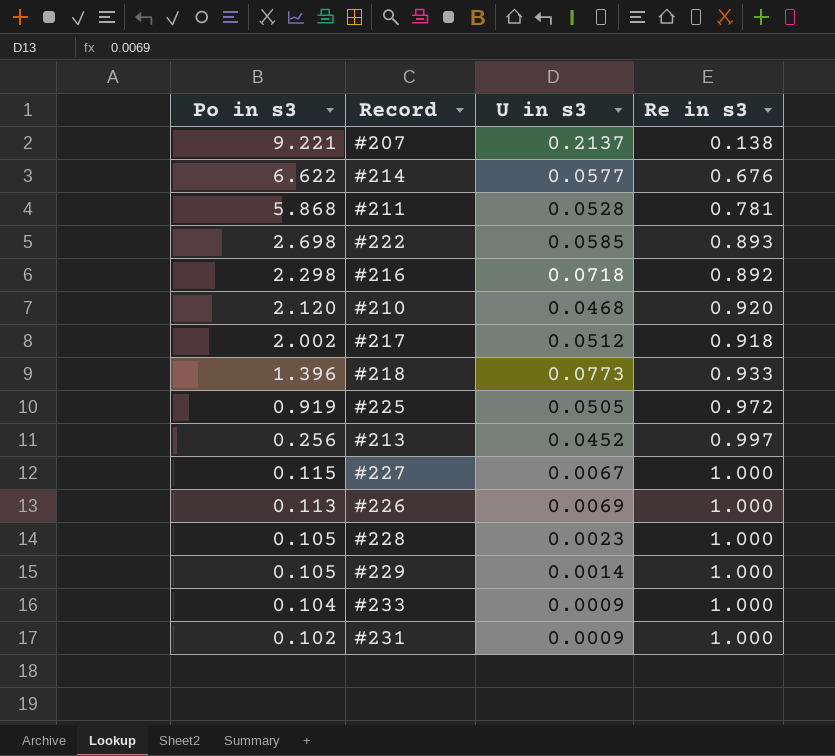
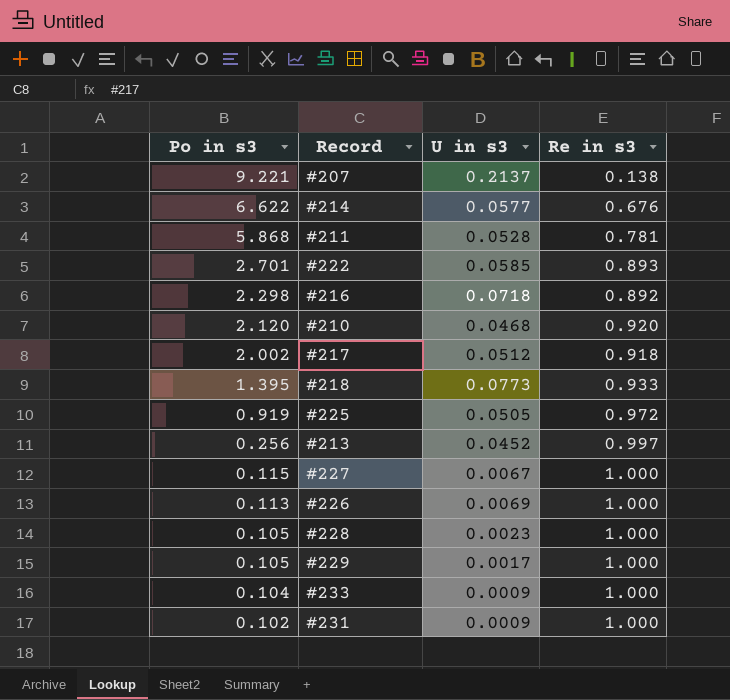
#222 | Po in s3: 2.698 -> 2.701
#218 | Po in s3: 1.396 -> 1.395
#229 | U in s3: 0.0014 -> 0.0017

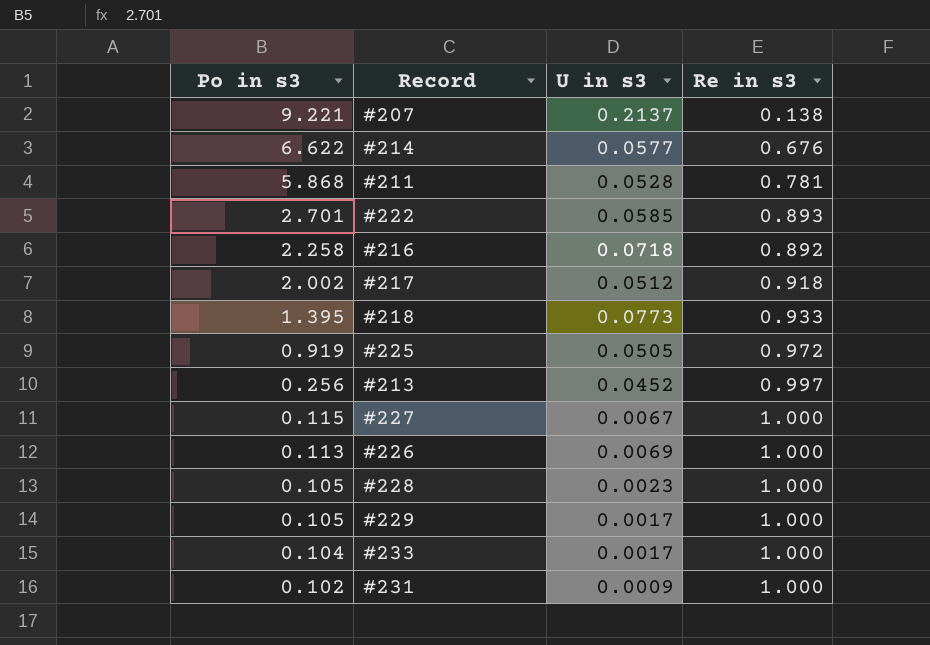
row #210: 2.120 | 0.0468 | 0.920 -> none
#216 | Po in s3: 2.298 -> 2.258
#233 | U in s3: 0.0009 -> 0.0017

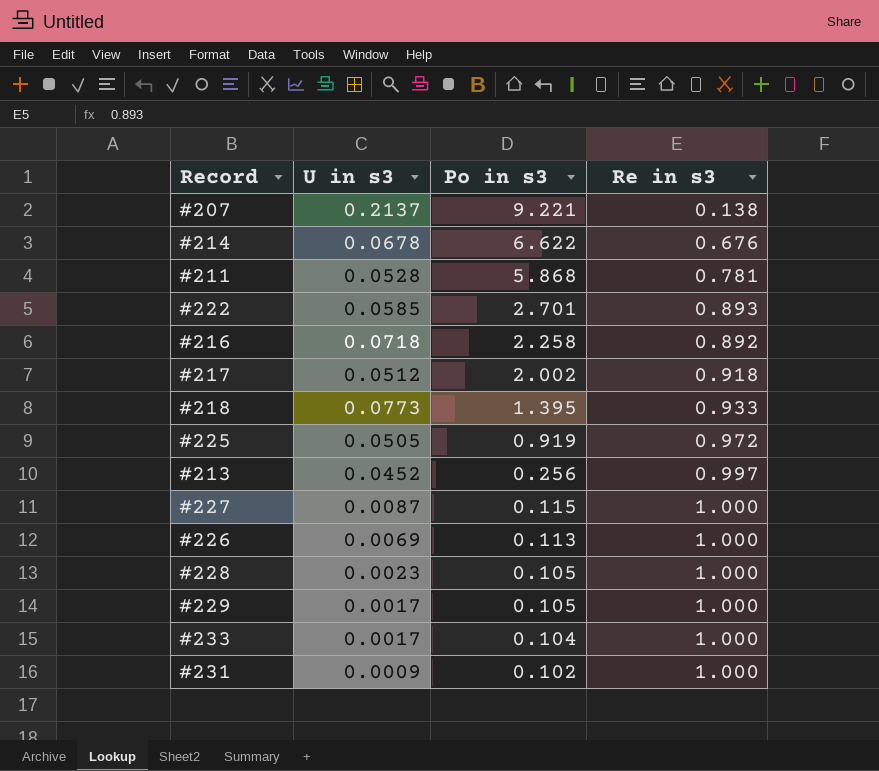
column Po in s3 | position: 1 -> 3
#214 | U in s3: 0.0577 -> 0.0678
#227 | U in s3: 0.0067 -> 0.0087

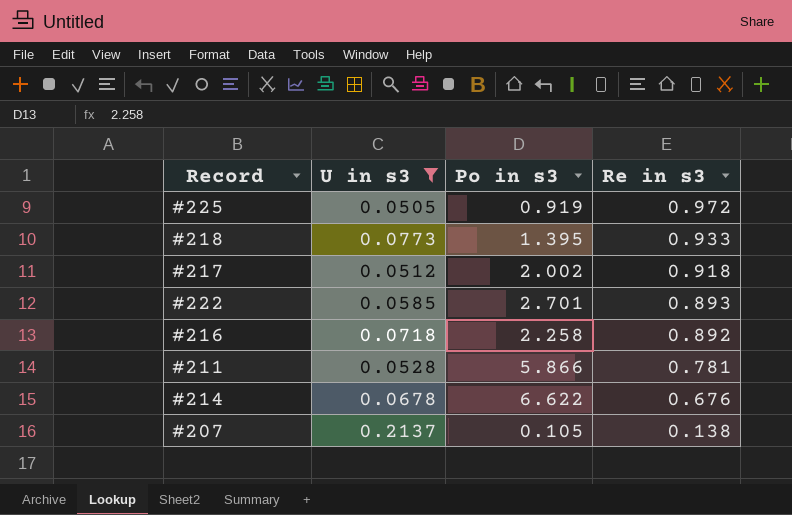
filter: none -> U in s3 >= 0.0505
row order: Po in s3 descending -> Re in s3 descending
#211 | Po in s3: 5.868 -> 5.866
#207 | Po in s3: 9.221 -> 0.105

